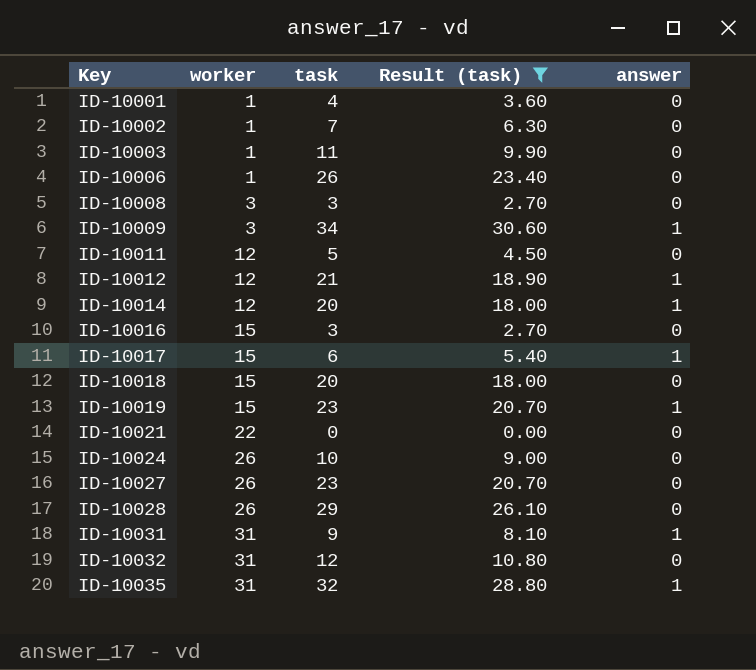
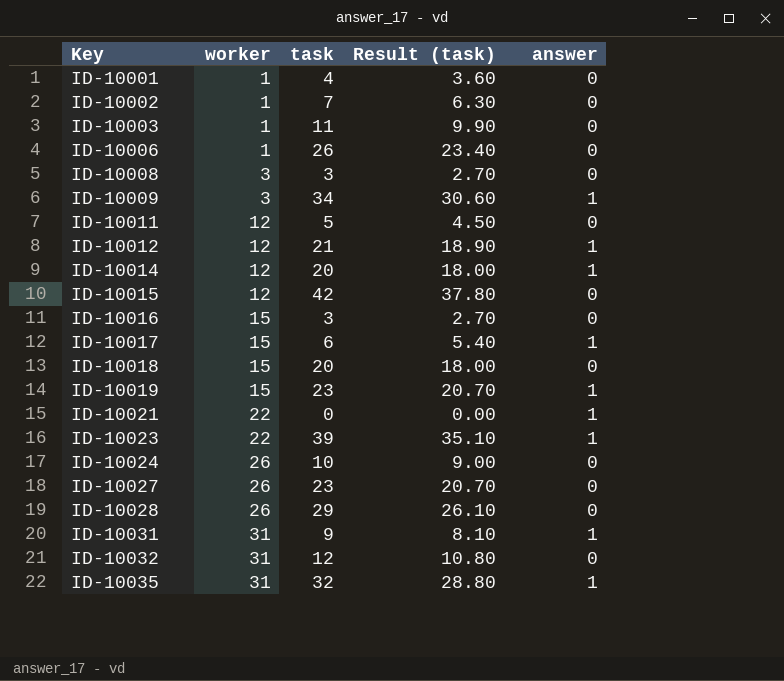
filter: Result (task) <= 30.60 -> none
ID-10021 | answer: 0 -> 1

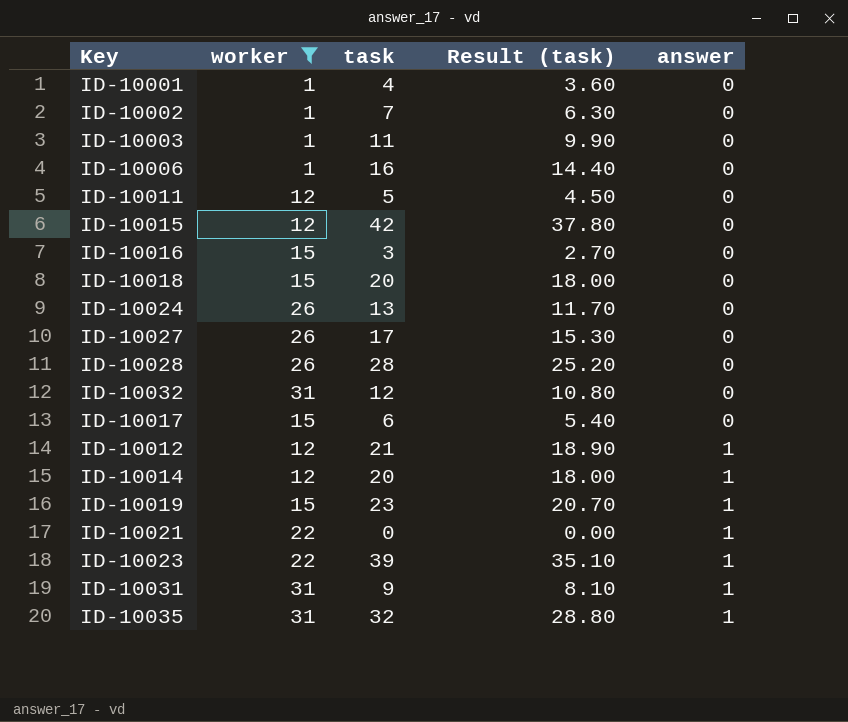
filter: none -> worker != 3
row order: Key ascending -> answer ascending
ID-10006 | task: 26 -> 16
ID-10006 | Result (task): 23.40 -> 14.40
ID-10024 | task: 10 -> 13
ID-10024 | Result (task): 9.00 -> 11.70
ID-10027 | task: 23 -> 17
ID-10027 | Result (task): 20.70 -> 15.30
ID-10028 | task: 29 -> 28
ID-10028 | Result (task): 26.10 -> 25.20
ID-10017 | answer: 1 -> 0

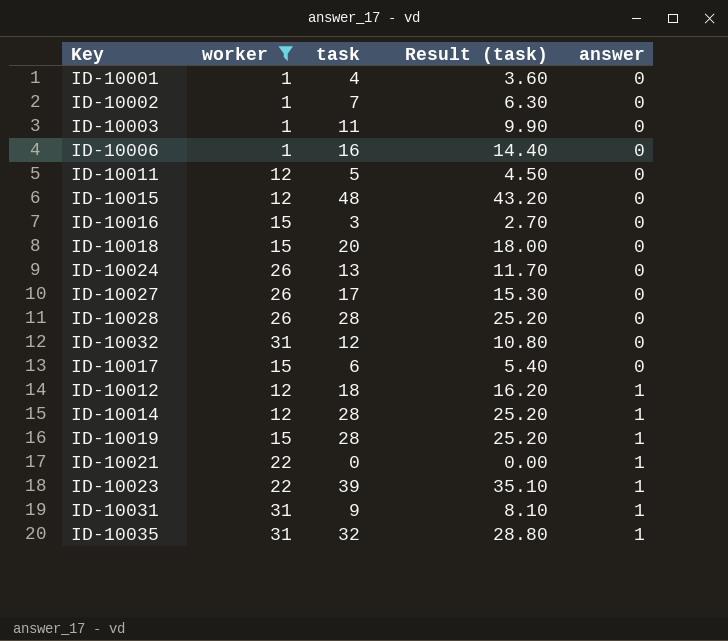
ID-10015 | task: 42 -> 48
ID-10015 | Result (task): 37.80 -> 43.20
ID-10012 | task: 21 -> 18
ID-10012 | Result (task): 18.90 -> 16.20
ID-10014 | task: 20 -> 28
ID-10014 | Result (task): 18.00 -> 25.20
ID-10019 | task: 23 -> 28
ID-10019 | Result (task): 20.70 -> 25.20

